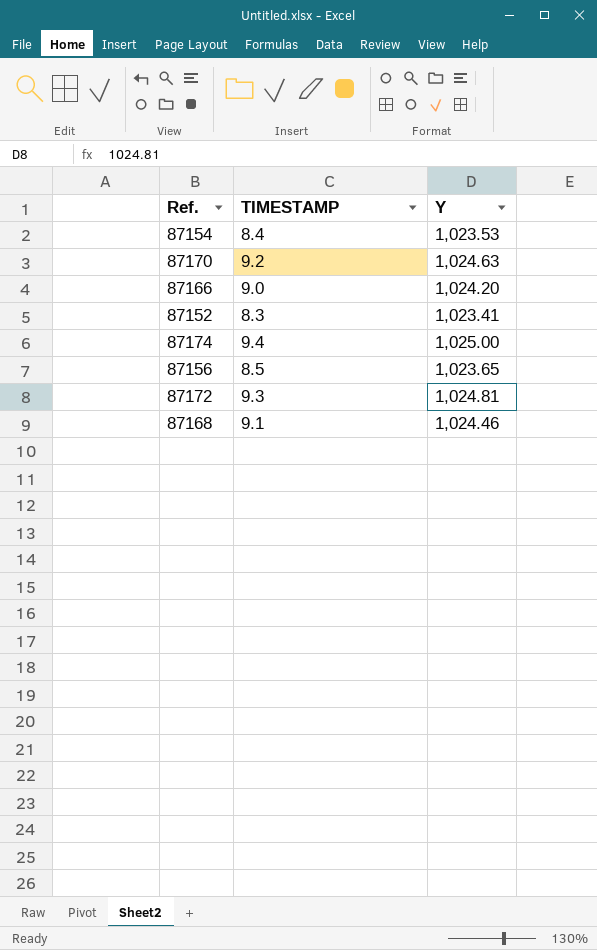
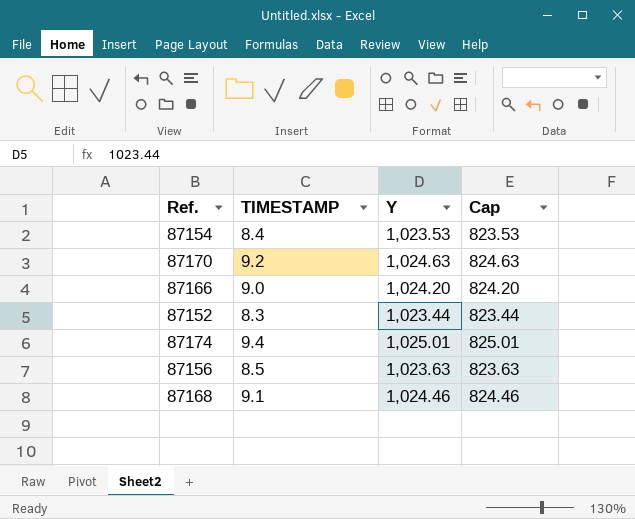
column Cap | formula: none -> [Y] - 200
row 87172: 9.3 | 1,024.81 -> none
87152 | Y: 1,023.41 -> 1,023.44
87174 | Y: 1,025.00 -> 1,025.01
87156 | Y: 1,023.65 -> 1,023.63

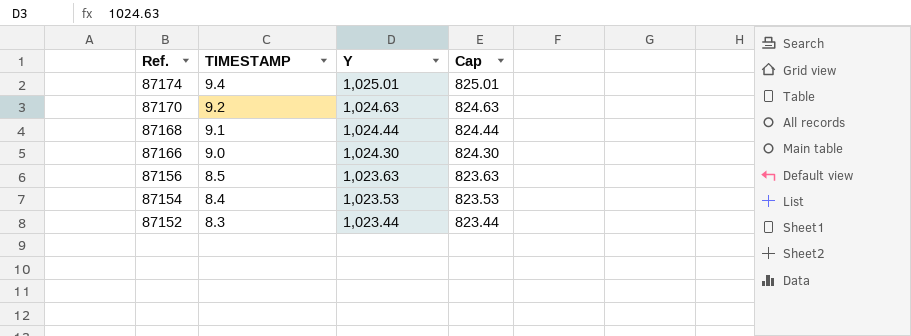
row order: none -> Ref. descending
87168 | Y: 1,024.46 -> 1,024.44
87168 | Cap: 824.46 -> 824.44
87166 | Y: 1,024.20 -> 1,024.30
87166 | Cap: 824.20 -> 824.30

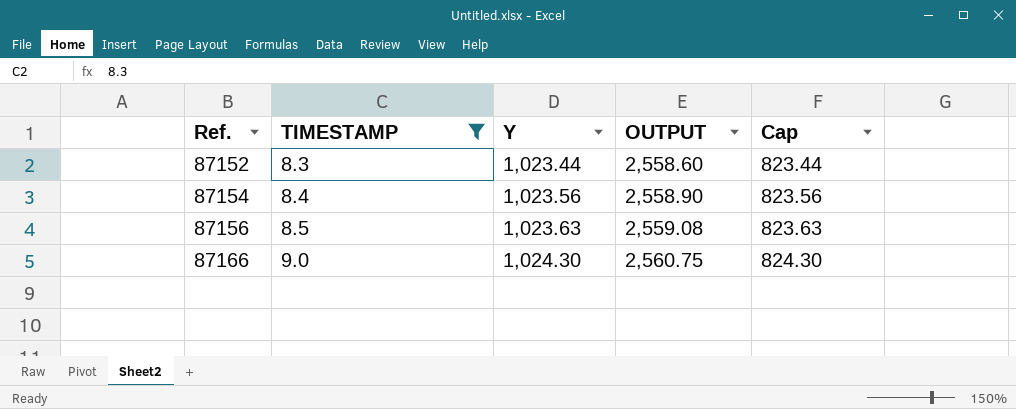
filter: none -> TIMESTAMP <= 9.0
row order: Ref. descending -> Ref. ascending
column OUTPUT | formula: none -> [Y] * 2.5
87154 | Y: 1,023.53 -> 1,023.56
87154 | Cap: 823.53 -> 823.56

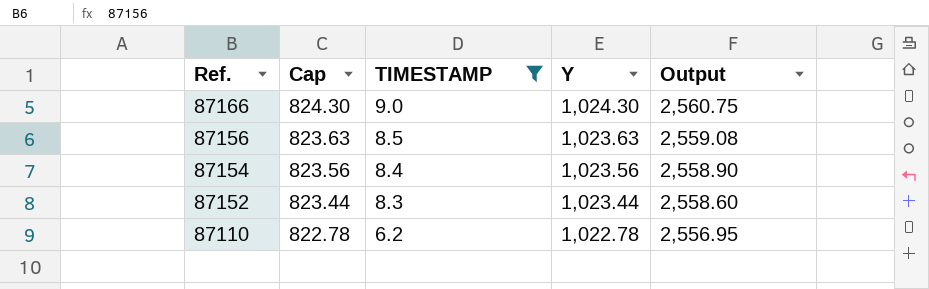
row order: Ref. ascending -> Ref. descending
column Cap | position: 5 -> 2
column name: OUTPUT -> Output
row 87110: none -> 822.78 | 6.2 | 1,022.78 | 2,556.95

